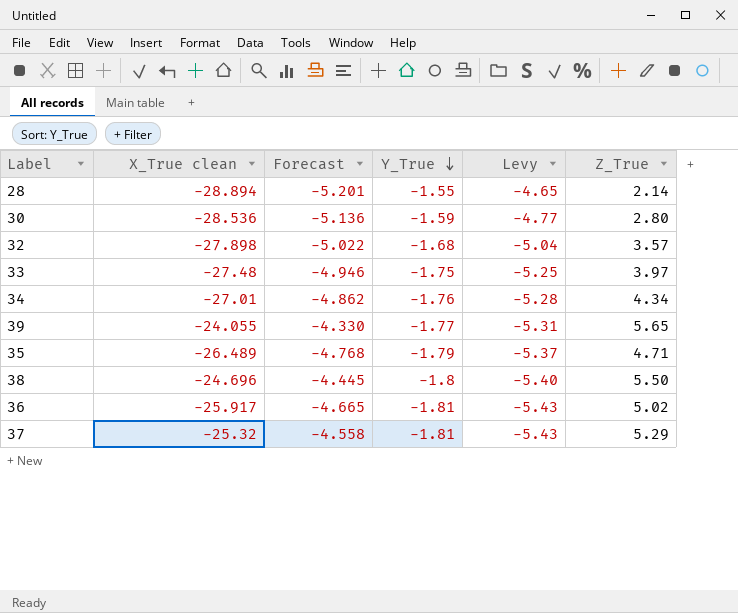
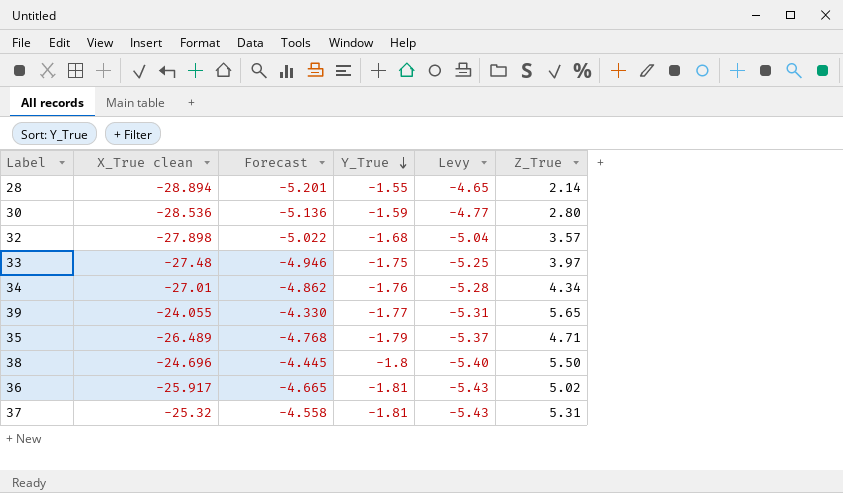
37 | Z_True: 5.29 -> 5.31

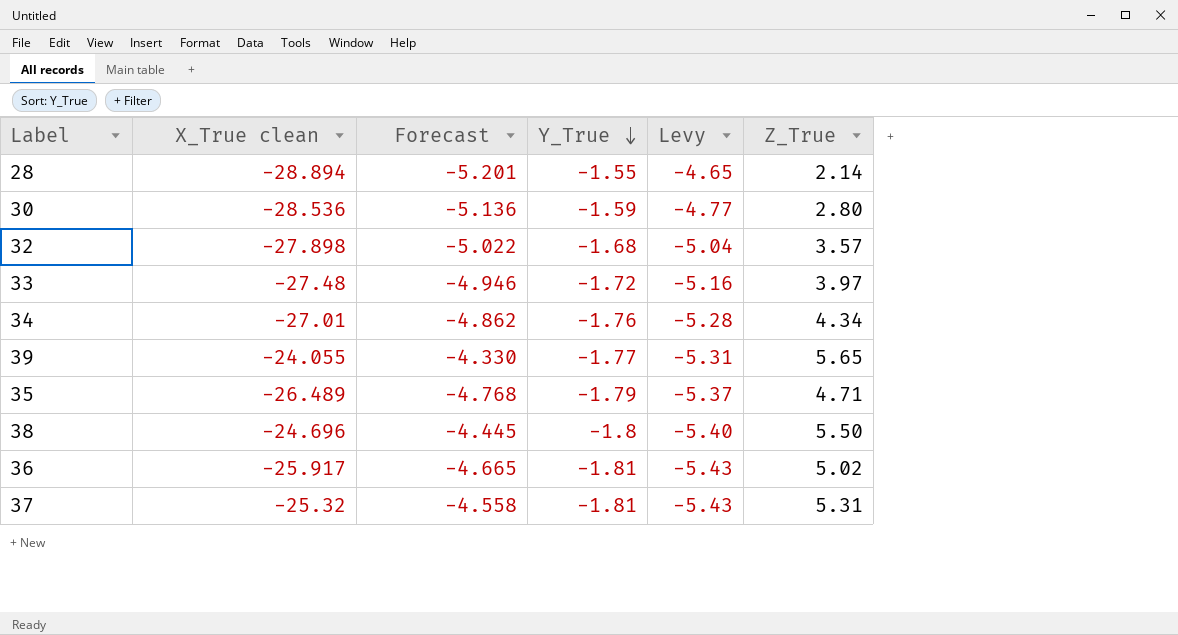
33 | Y_True: -1.75 -> -1.72
33 | Levy: -5.25 -> -5.16

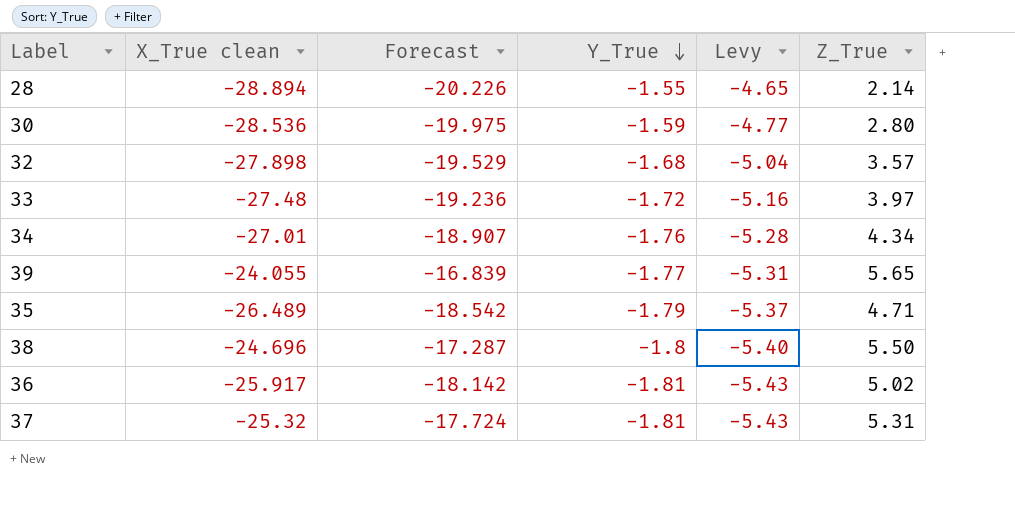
column Forecast | formula: [X_True clean] * 0.18 -> [X_True clean] * 0.7

